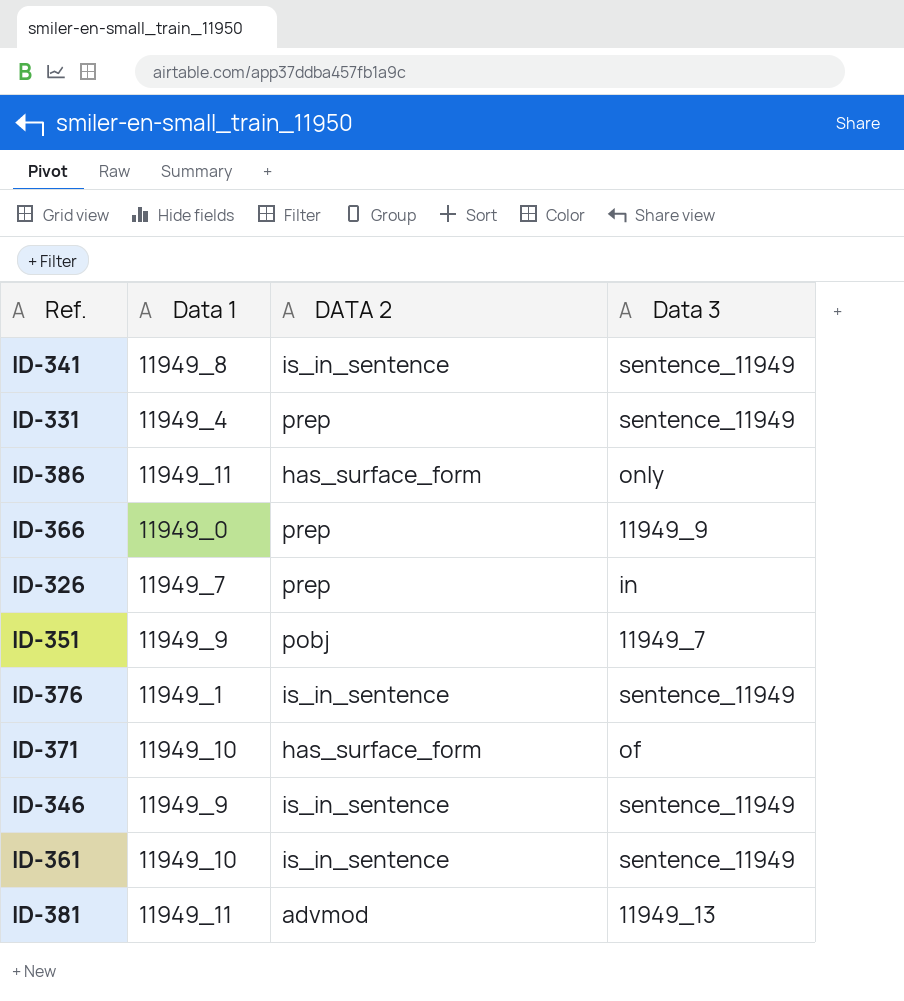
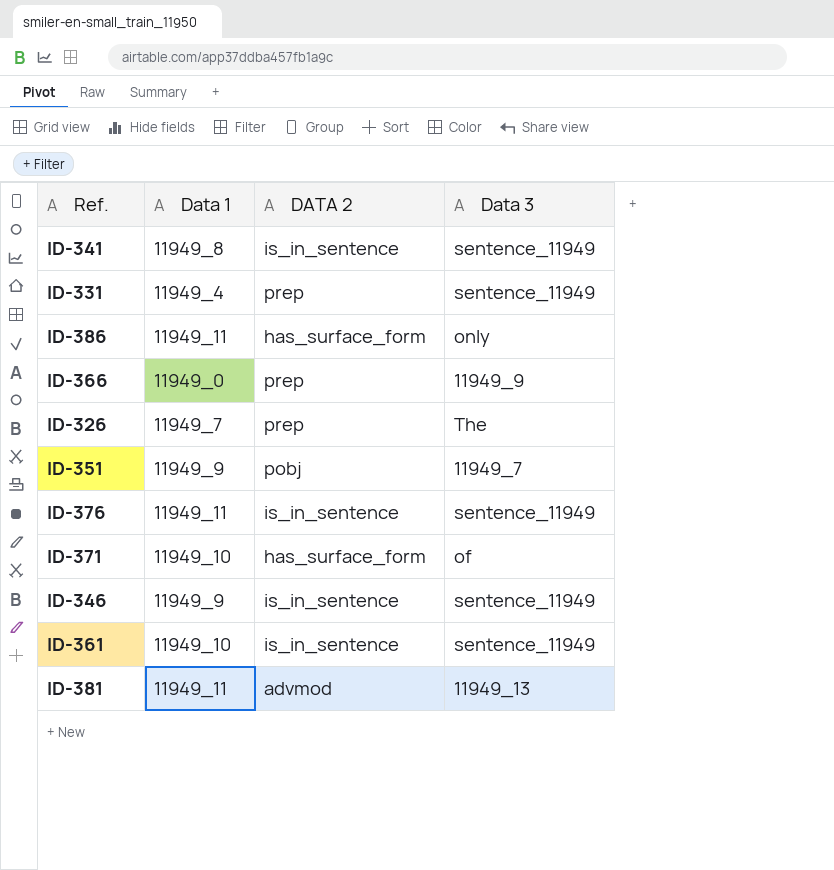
ID-326 | Data 3: in -> The
ID-376 | Data 1: 11949_1 -> 11949_11

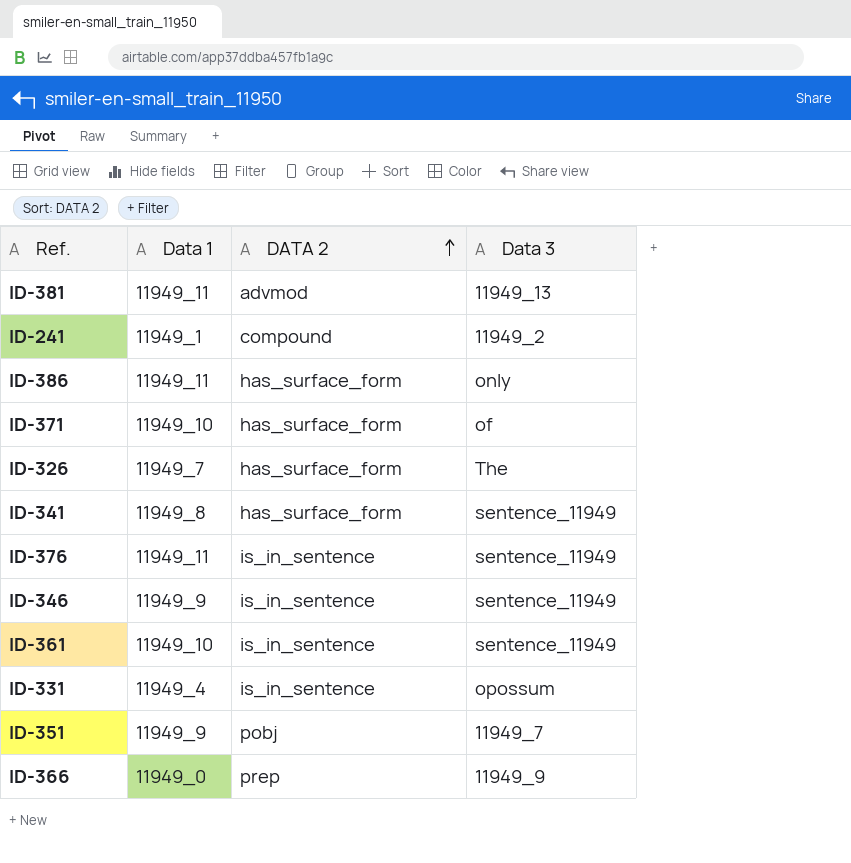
row order: none -> DATA 2 ascending
row ID-241: none -> 11949_1 | compound | 11949_2
ID-326 | DATA 2: prep -> has_surface_form
ID-341 | DATA 2: is_in_sentence -> has_surface_form
ID-331 | DATA 2: prep -> is_in_sentence
ID-331 | Data 3: sentence_11949 -> opossum

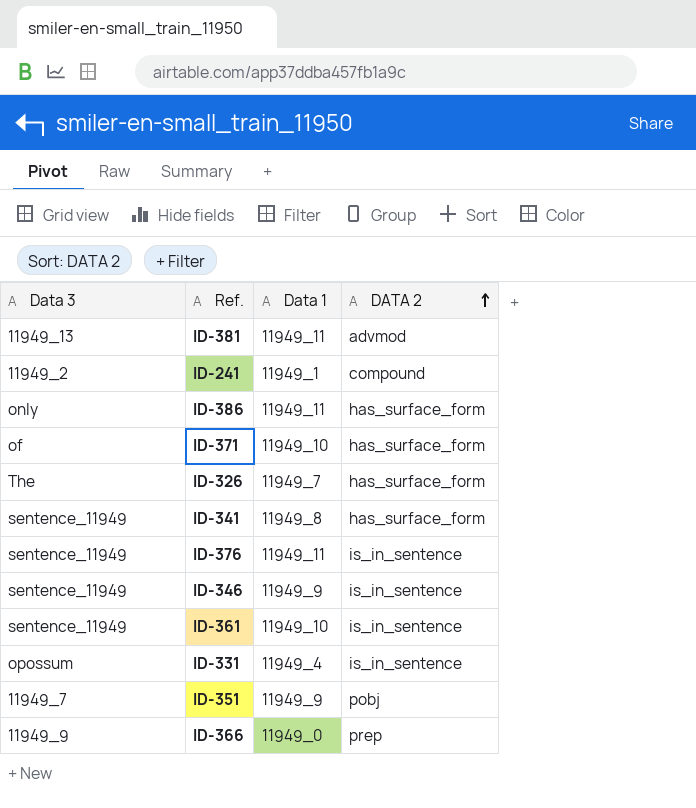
column Data 3 | position: 4 -> 1

